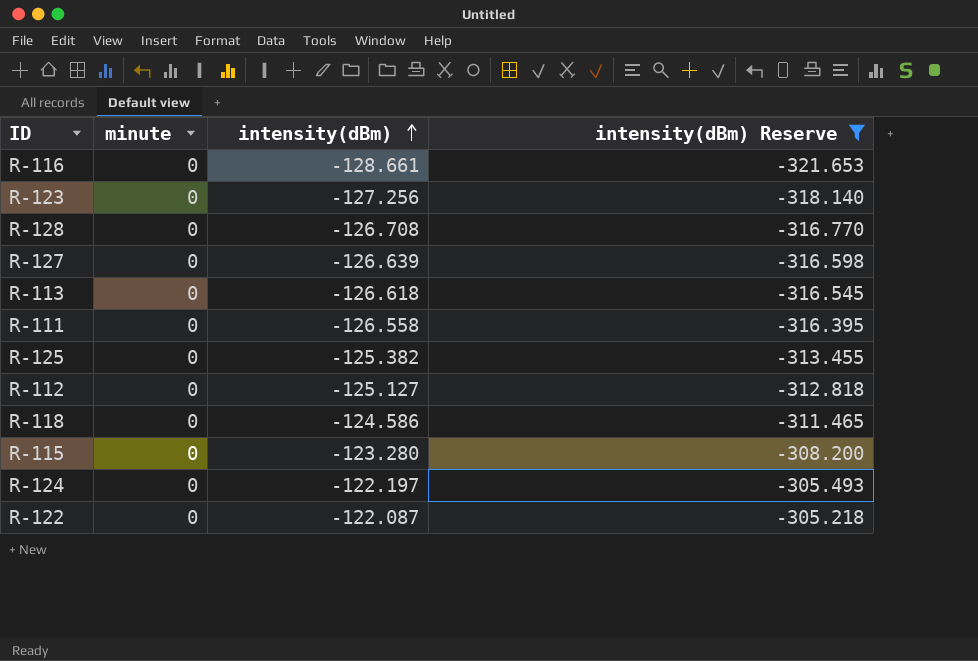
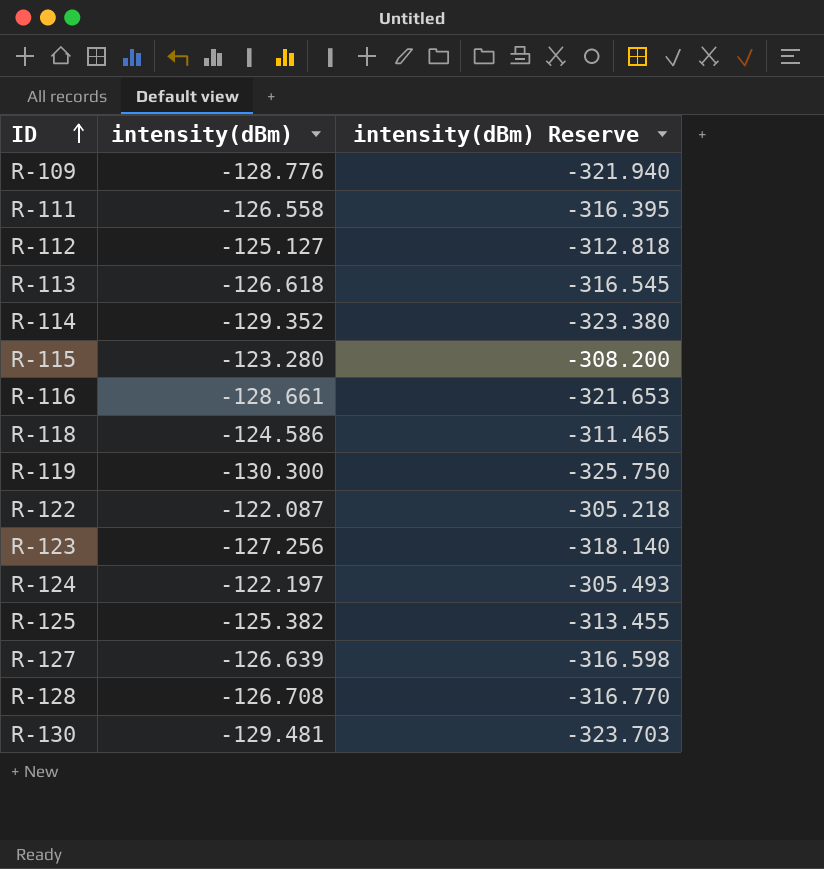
filter: intensity(dBm) Reserve >= -321.653 -> none
row order: intensity(dBm) ascending -> ID ascending
column minute | position: 2 -> none

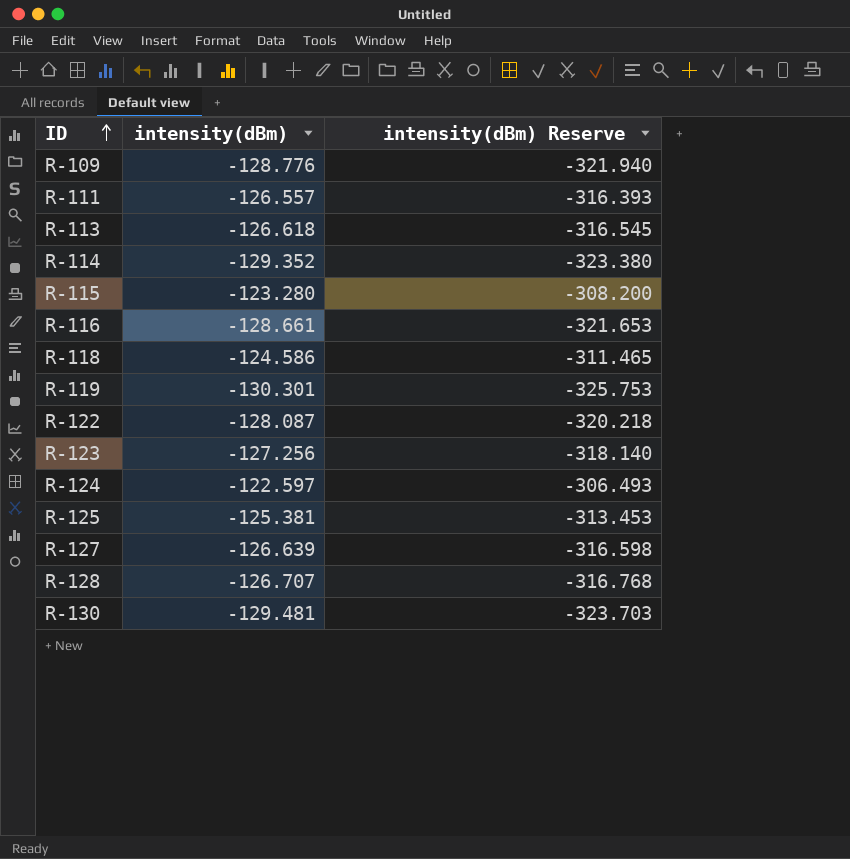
row R-112: -125.127 | -312.818 -> none
R-111 | intensity(dBm): -126.558 -> -126.557
R-111 | intensity(dBm) Reserve: -316.395 -> -316.393
R-119 | intensity(dBm): -130.300 -> -130.301
R-119 | intensity(dBm) Reserve: -325.750 -> -325.753
R-122 | intensity(dBm): -122.087 -> -128.087
R-122 | intensity(dBm) Reserve: -305.218 -> -320.218
R-124 | intensity(dBm): -122.197 -> -122.597
R-124 | intensity(dBm) Reserve: -305.493 -> -306.493
R-125 | intensity(dBm): -125.382 -> -125.381
R-125 | intensity(dBm) Reserve: -313.455 -> -313.453
R-128 | intensity(dBm): -126.708 -> -126.707
R-128 | intensity(dBm) Reserve: -316.770 -> -316.768

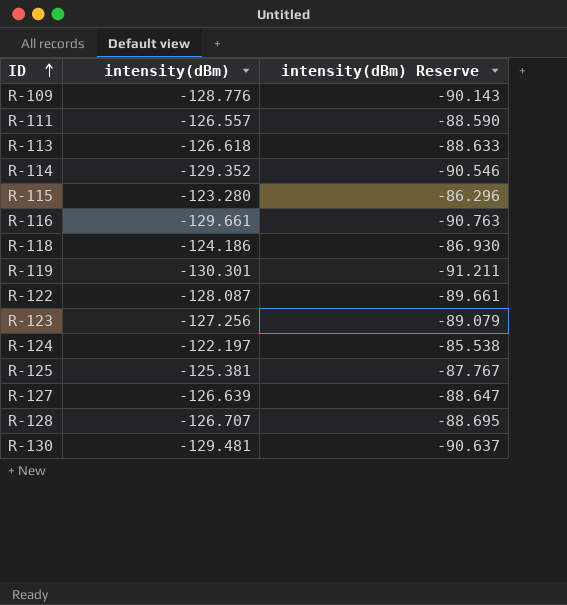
column intensity(dBm) Reserve | formula: [intensity(dBm)] * 2.5 -> [intensity(dBm)] * 0.7
R-116 | intensity(dBm): -128.661 -> -129.661
R-118 | intensity(dBm): -124.586 -> -124.186
R-124 | intensity(dBm): -122.597 -> -122.197

